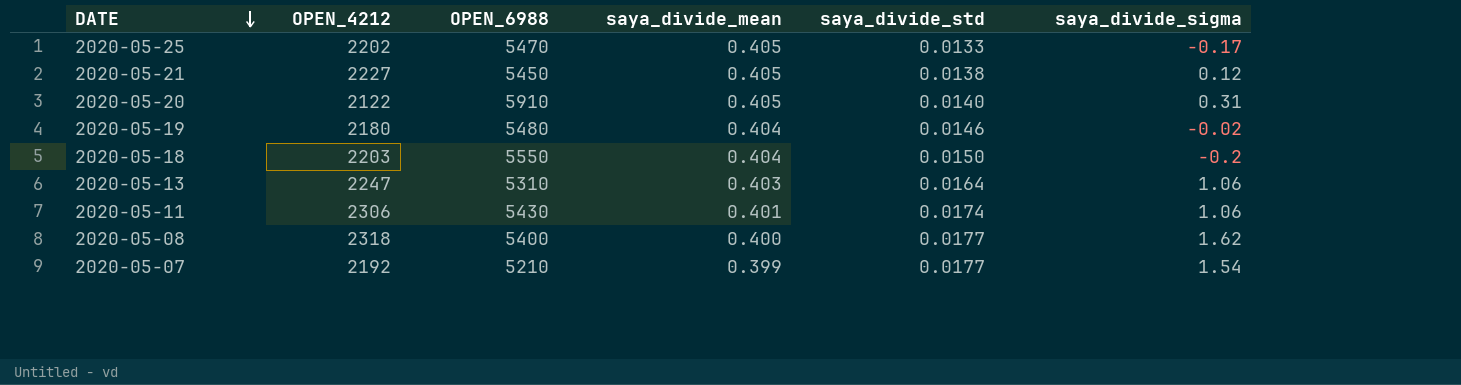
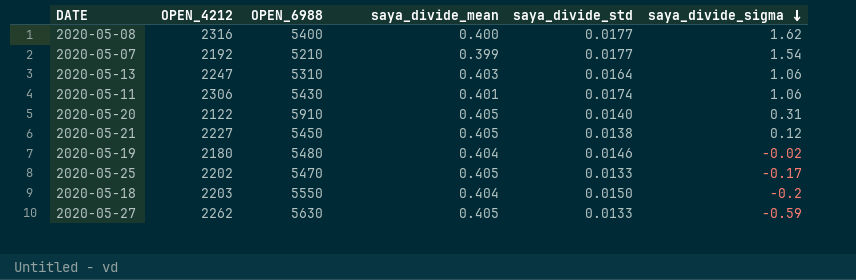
row order: DATE descending -> saya_divide_sigma descending
2020-05-08 | OPEN_4212: 2318 -> 2316
row 2020-05-27: none -> 2262 | 5630 | 0.405 | 0.0133 | -0.59

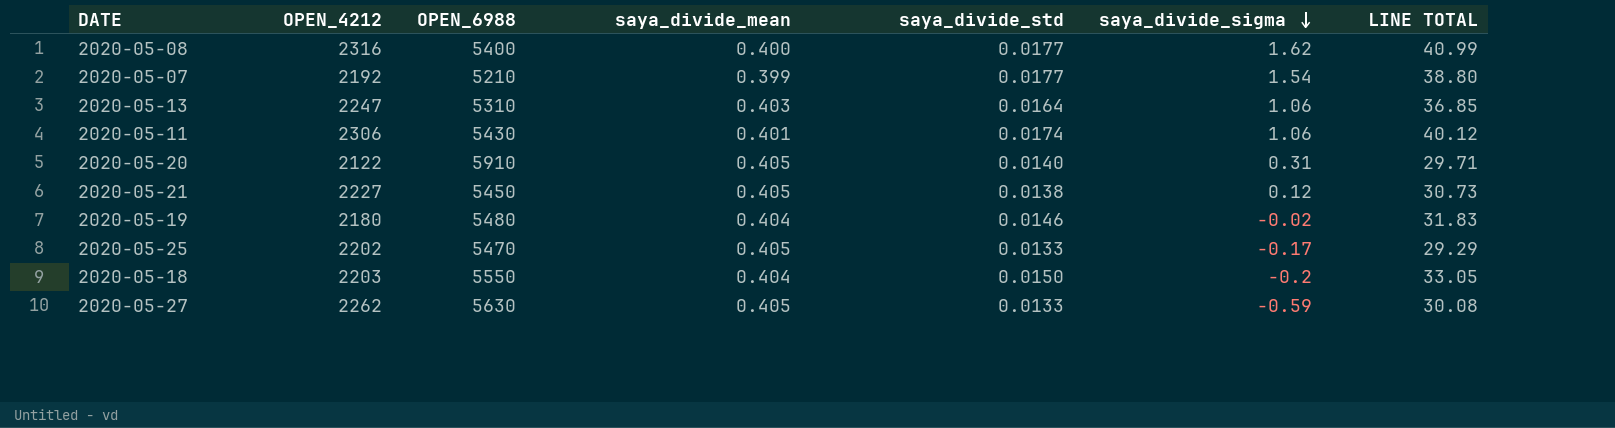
column LINE TOTAL | formula: none -> [OPEN_4212] * [saya_divide_std]

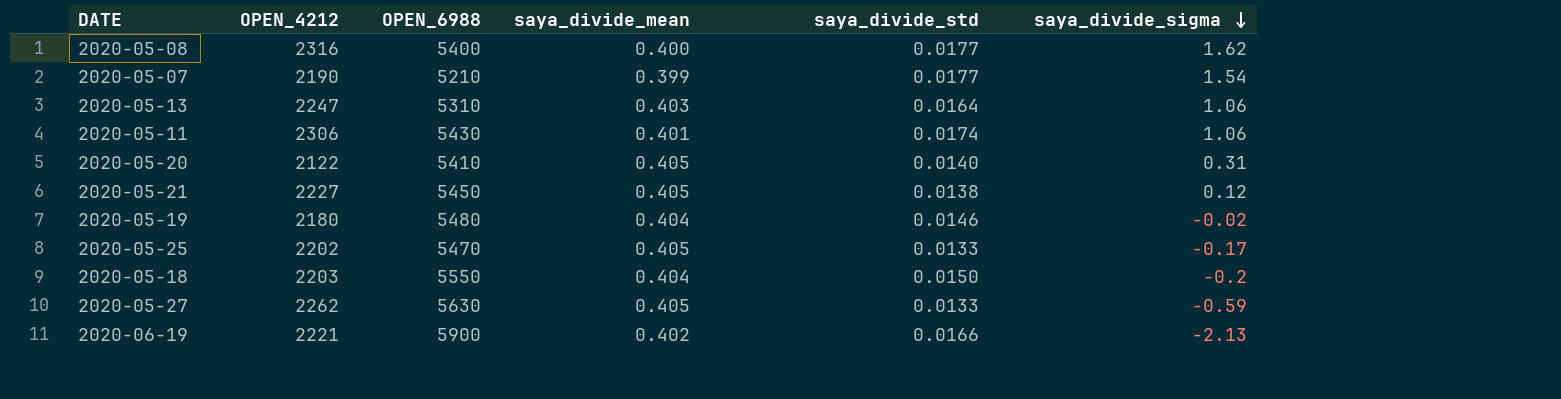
column LINE TOTAL | formula: [OPEN_4212] * [saya_divide_std] -> none
2020-05-07 | OPEN_4212: 2192 -> 2190
2020-05-20 | OPEN_6988: 5910 -> 5410
row 2020-06-19: none -> 2221 | 5900 | 0.402 | 0.0166 | -2.13

